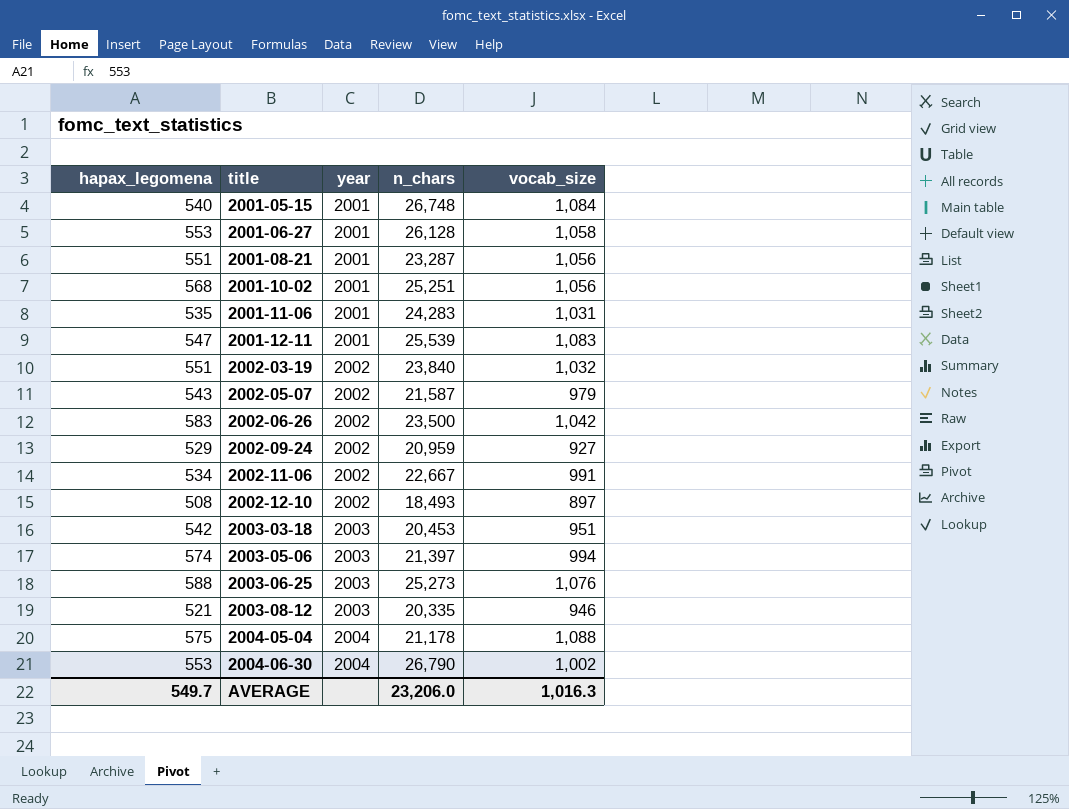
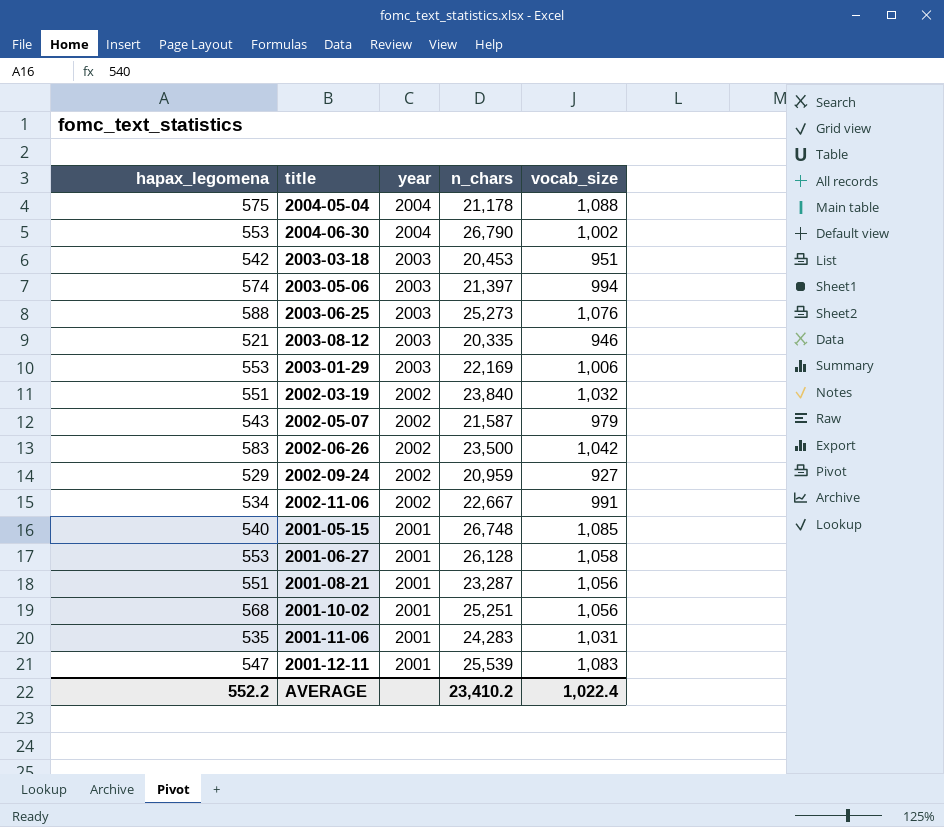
row order: title ascending -> year descending
row 2002-12-10: 508 | 2002 | 18,493 | 897 -> none
row 2003-01-29: none -> 553 | 2003 | 22,169 | 1,006
2001-05-15 | vocab_size: 1,084 -> 1,085
AVERAGE | hapax_legomena: 549.7 -> 552.2
AVERAGE | n_chars: 23,206.0 -> 23,410.2
AVERAGE | vocab_size: 1,016.3 -> 1,022.4

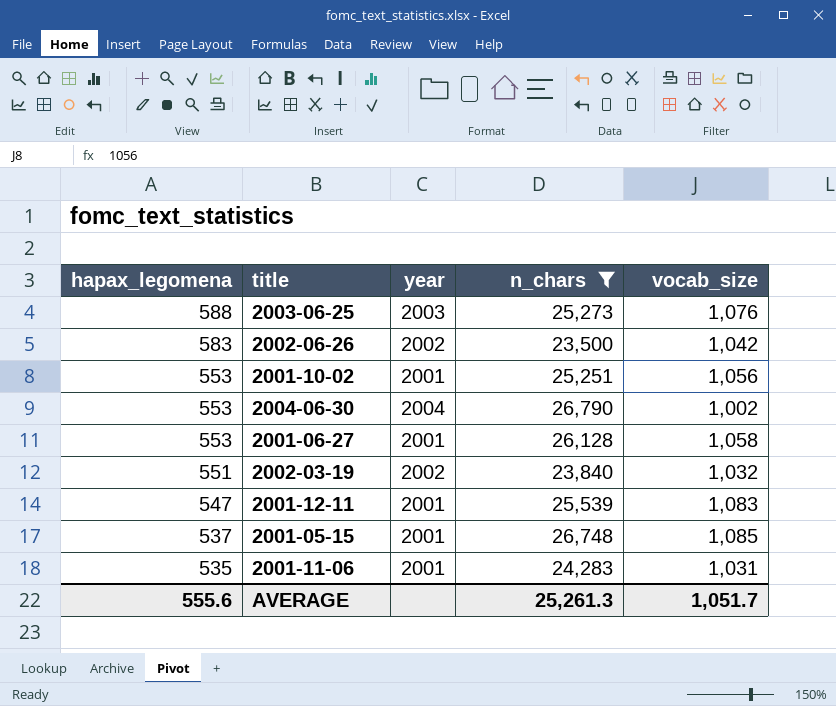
filter: none -> n_chars >= 23,500
row order: year descending -> hapax_legomena descending
2001-10-02 | hapax_legomena: 568 -> 553
2001-05-15 | hapax_legomena: 540 -> 537
AVERAGE | hapax_legomena: 552.2 -> 555.6
AVERAGE | n_chars: 23,410.2 -> 25,261.3
AVERAGE | vocab_size: 1,022.4 -> 1,051.7

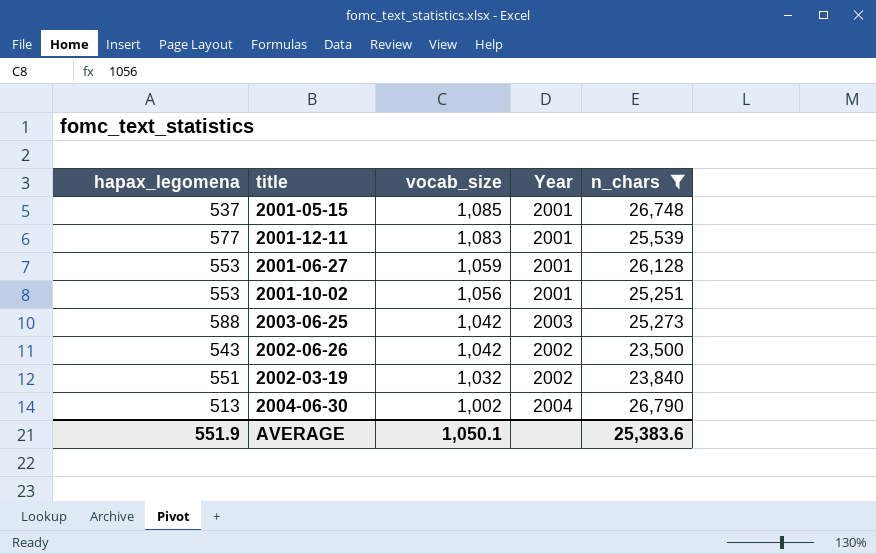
row order: hapax_legomena descending -> vocab_size descending
column vocab_size | position: 5 -> 3
column name: year -> Year
row 2001-11-06: 535 | 2001 | 24,283 | 1,031 -> none
2001-12-11 | hapax_legomena: 547 -> 577
2001-06-27 | vocab_size: 1,058 -> 1,059
2003-06-25 | vocab_size: 1,076 -> 1,042
2002-06-26 | hapax_legomena: 583 -> 543
2004-06-30 | hapax_legomena: 553 -> 513
AVERAGE | hapax_legomena: 555.6 -> 551.9
AVERAGE | vocab_size: 1,051.7 -> 1,050.1
AVERAGE | n_chars: 25,261.3 -> 25,383.6

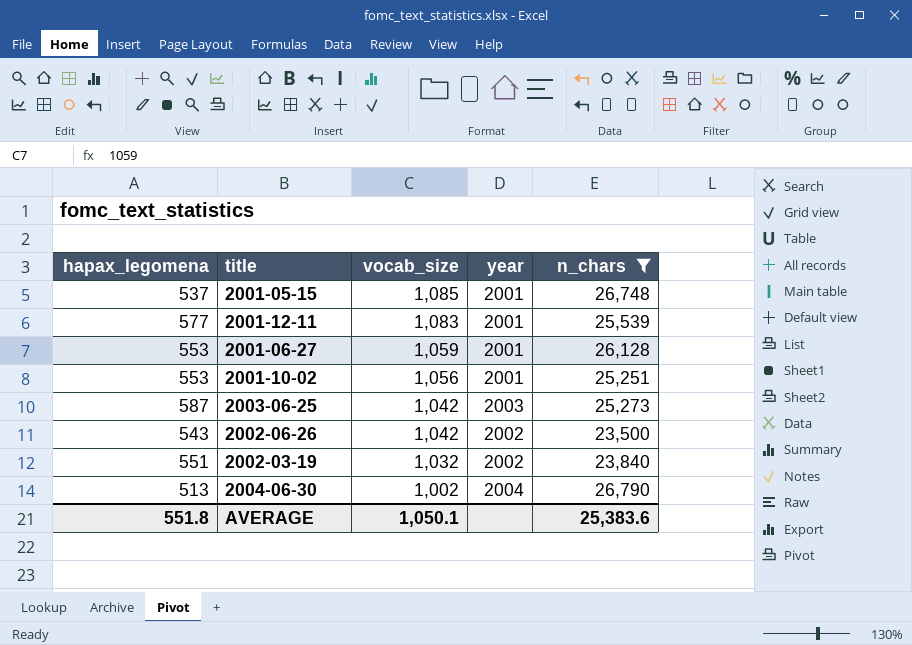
column name: Year -> year
2003-06-25 | hapax_legomena: 588 -> 587
AVERAGE | hapax_legomena: 551.9 -> 551.8

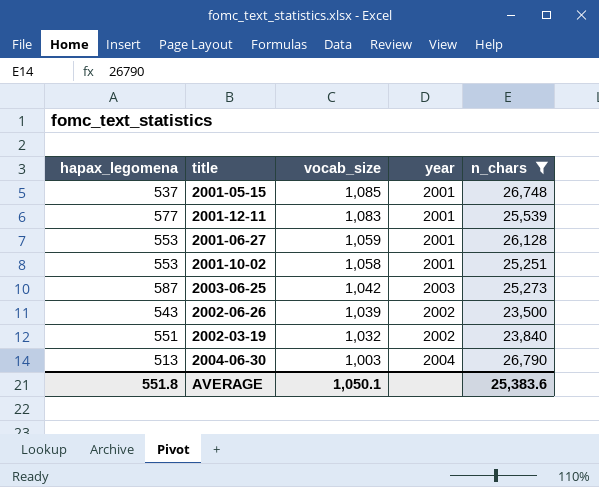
2001-10-02 | vocab_size: 1,056 -> 1,058
2002-06-26 | vocab_size: 1,042 -> 1,039
2004-06-30 | vocab_size: 1,002 -> 1,003

